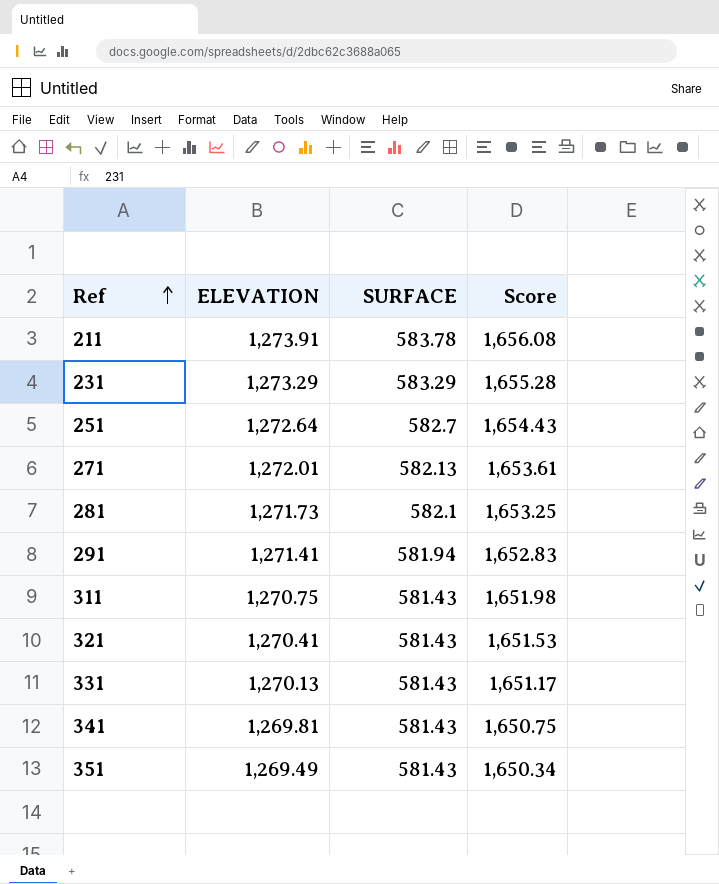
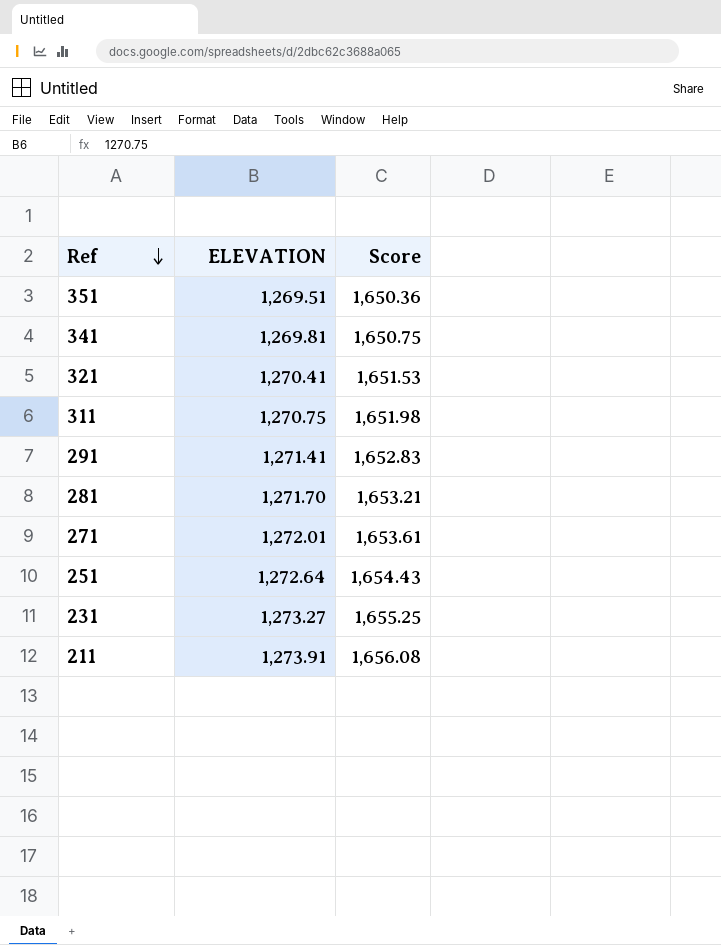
row order: Ref ascending -> Ref descending
column SURFACE | position: 3 -> none
row 331: 1,270.13 | 581.43 | 1,651.17 -> none
351 | ELEVATION: 1,269.49 -> 1,269.51
351 | Score: 1,650.34 -> 1,650.36
281 | ELEVATION: 1,271.73 -> 1,271.70
281 | Score: 1,653.25 -> 1,653.21
231 | ELEVATION: 1,273.29 -> 1,273.27
231 | Score: 1,655.28 -> 1,655.25

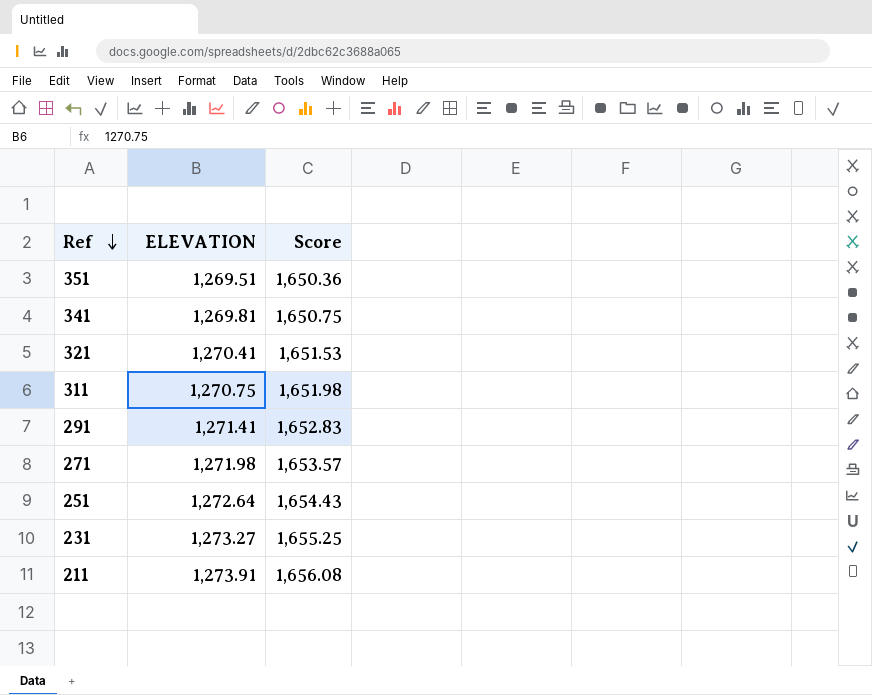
row 281: 1,271.70 | 1,653.21 -> none
271 | ELEVATION: 1,272.01 -> 1,271.98
271 | Score: 1,653.61 -> 1,653.57

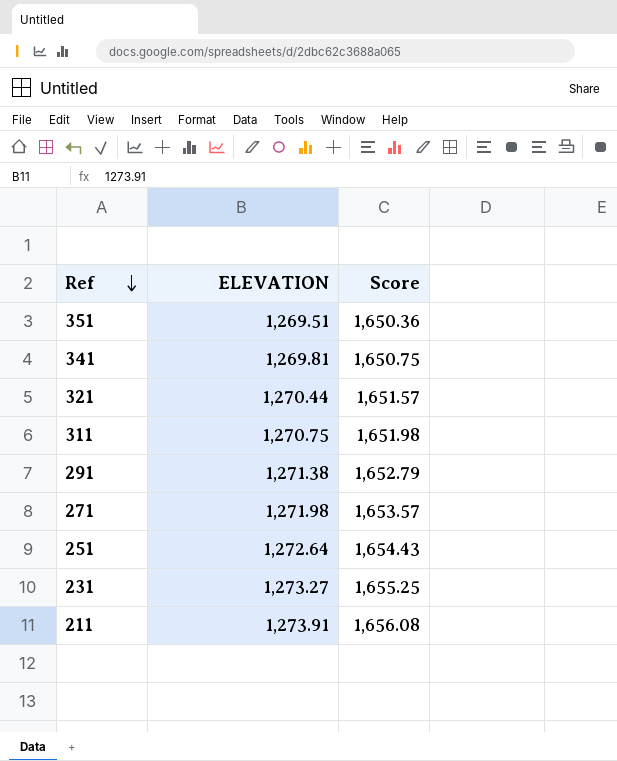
321 | ELEVATION: 1,270.41 -> 1,270.44
321 | Score: 1,651.53 -> 1,651.57
291 | ELEVATION: 1,271.41 -> 1,271.38
291 | Score: 1,652.83 -> 1,652.79

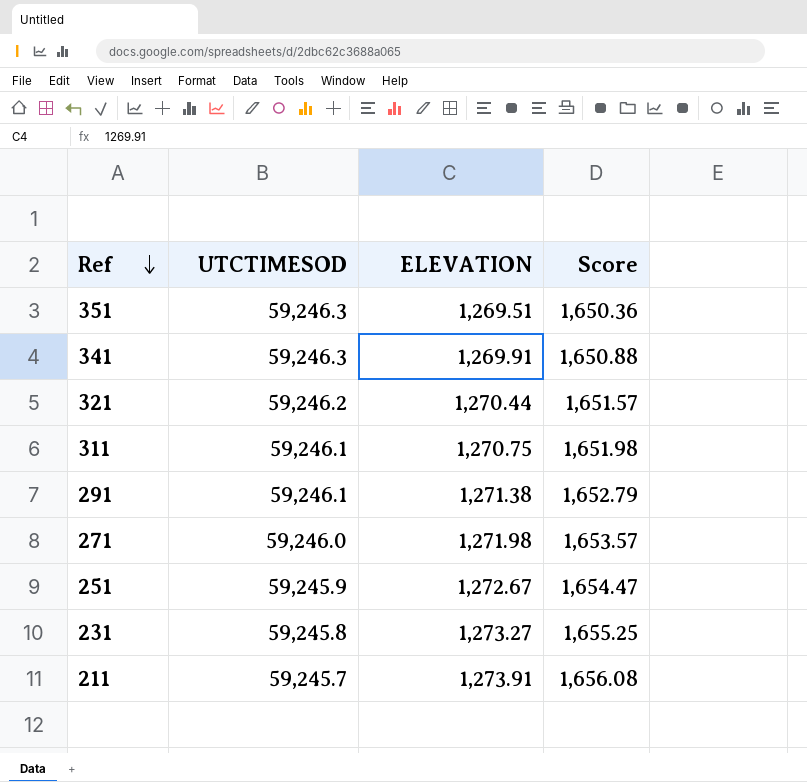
column UTCTIMESOD | position: none -> 2
341 | ELEVATION: 1,269.81 -> 1,269.91
341 | Score: 1,650.75 -> 1,650.88
251 | ELEVATION: 1,272.64 -> 1,272.67
251 | Score: 1,654.43 -> 1,654.47

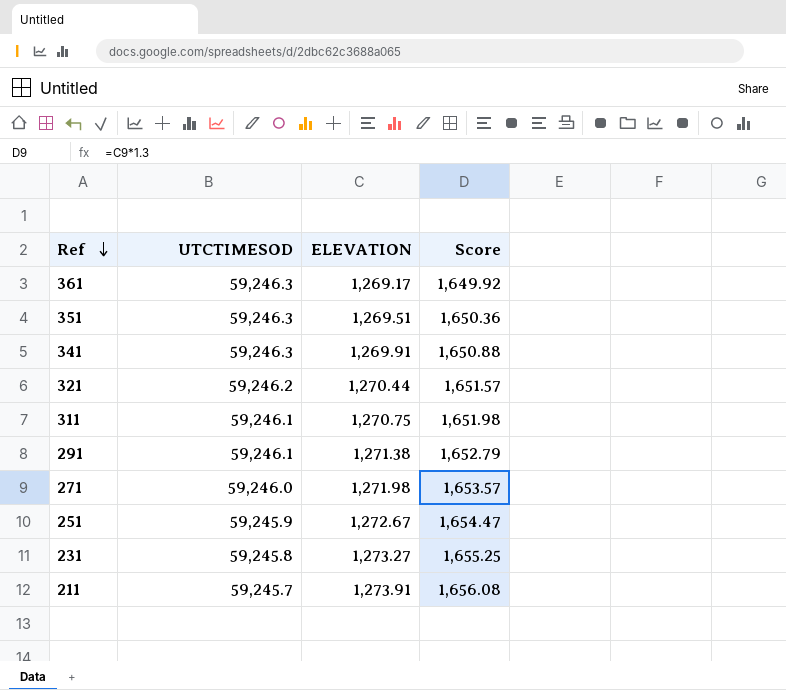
row 361: none -> 59,246.3 | 1,269.17 | 1,649.92

